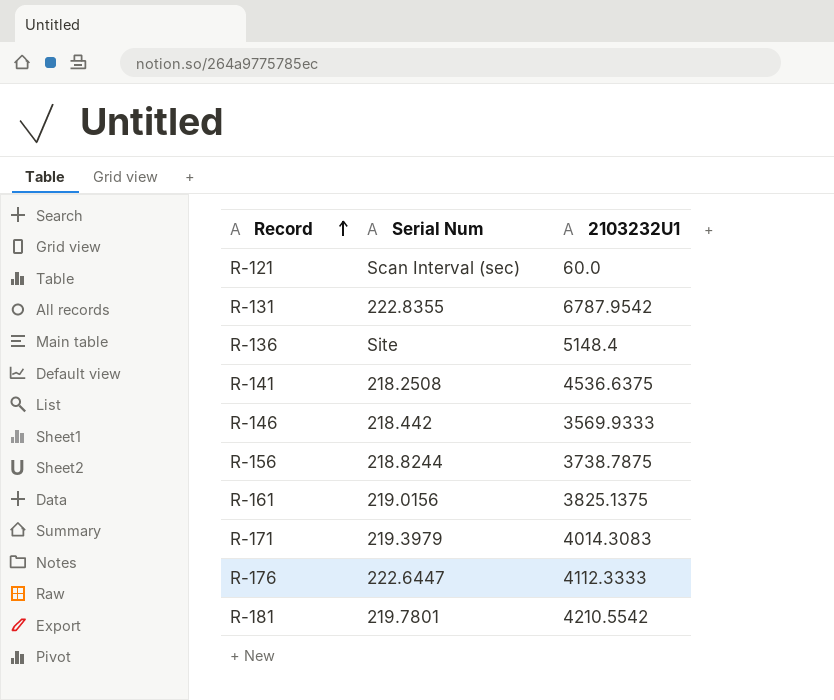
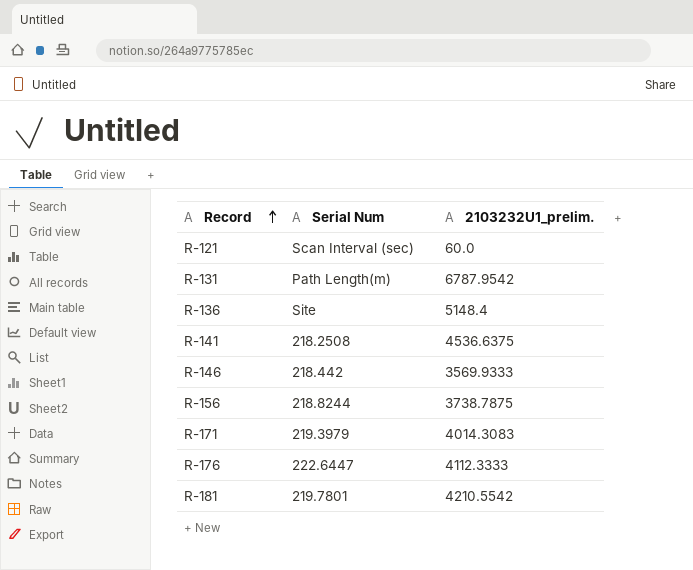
column name: 2103232U1 -> 2103232U1_prelim.
row R-161: 219.0156 | 3825.1375 -> none
R-131 | Serial Num: 222.8355 -> Path Length(m)

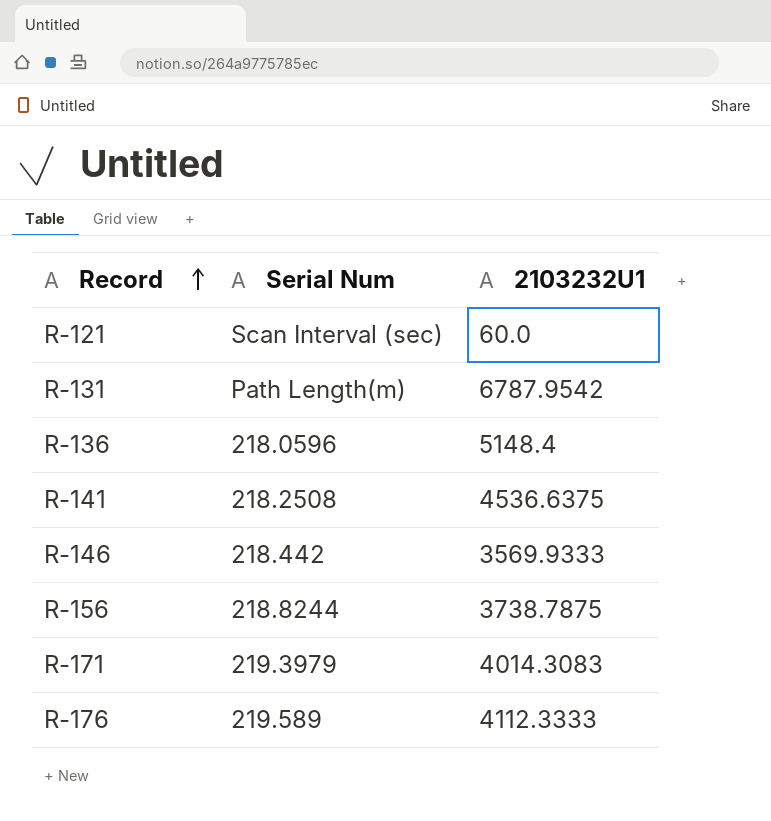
column name: 2103232U1_prelim. -> 2103232U1
row R-181: 219.7801 | 4210.5542 -> none
R-136 | Serial Num: Site -> 218.0596
R-176 | Serial Num: 222.6447 -> 219.589

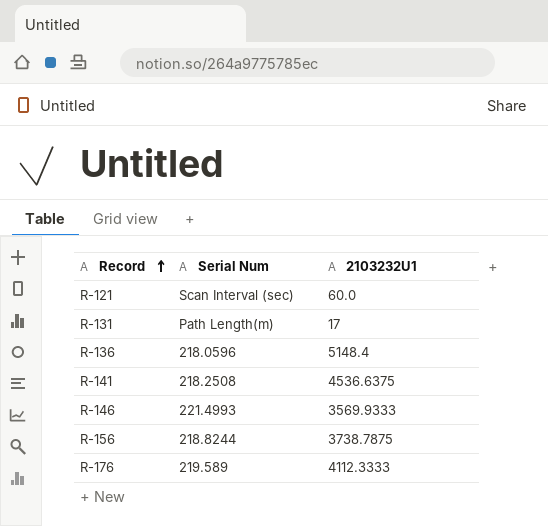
row R-171: 219.3979 | 4014.3083 -> none
R-131 | 2103232U1: 6787.9542 -> 17
R-146 | Serial Num: 218.442 -> 221.4993

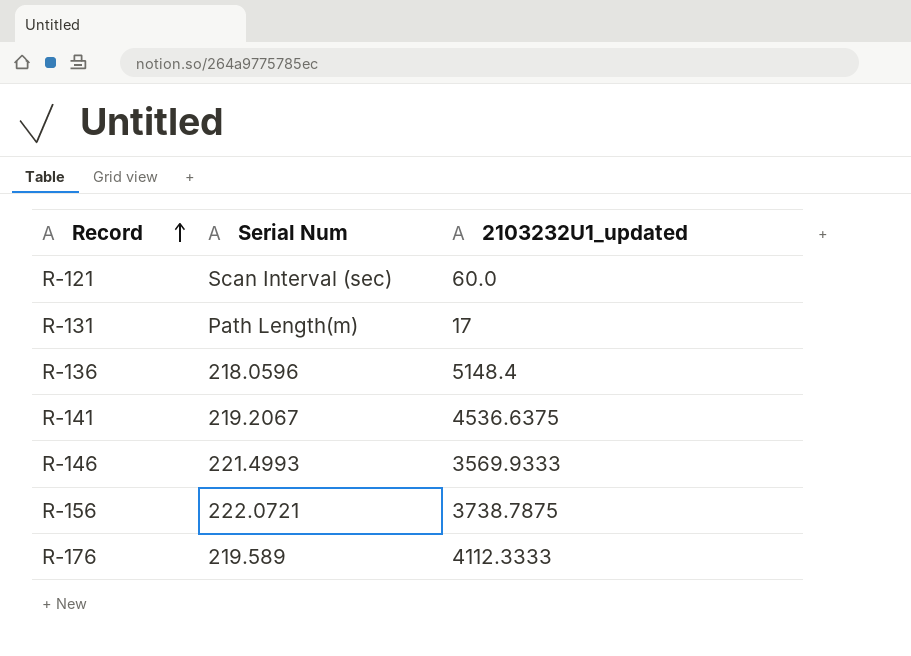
column name: 2103232U1 -> 2103232U1_updated
R-141 | Serial Num: 218.2508 -> 219.2067
R-156 | Serial Num: 218.8244 -> 222.0721

